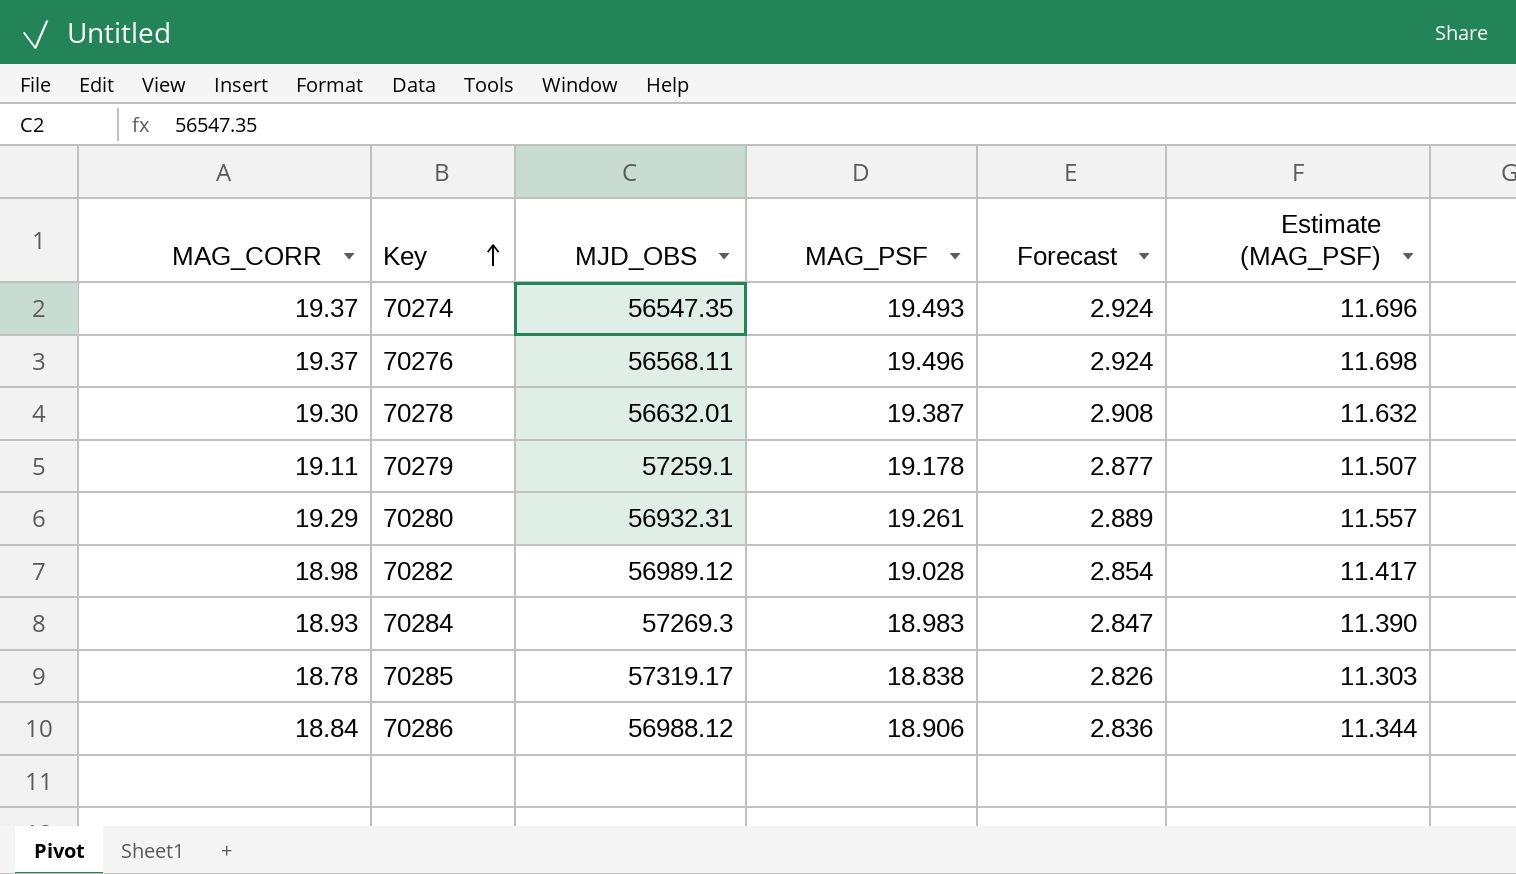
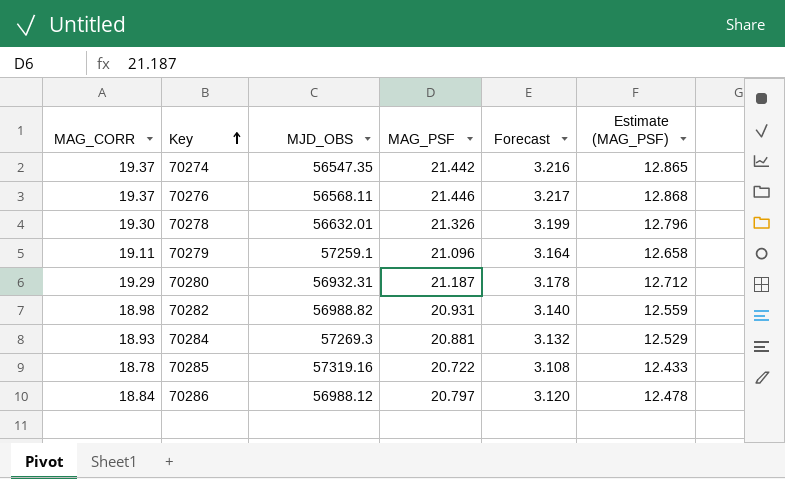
70274 | MAG_PSF: 19.493 -> 21.442
70274 | Forecast: 2.924 -> 3.216
70274 | Estimate (MAG_PSF): 11.696 -> 12.865
70276 | MAG_PSF: 19.496 -> 21.446
70276 | Forecast: 2.924 -> 3.217
70276 | Estimate (MAG_PSF): 11.698 -> 12.868
70278 | MAG_PSF: 19.387 -> 21.326
70278 | Forecast: 2.908 -> 3.199
70278 | Estimate (MAG_PSF): 11.632 -> 12.796
70279 | MAG_PSF: 19.178 -> 21.096
70279 | Forecast: 2.877 -> 3.164
70279 | Estimate (MAG_PSF): 11.507 -> 12.658
70280 | MAG_PSF: 19.261 -> 21.187
70280 | Forecast: 2.889 -> 3.178
70280 | Estimate (MAG_PSF): 11.557 -> 12.712
70282 | MJD_OBS: 56989.12 -> 56988.82
70282 | MAG_PSF: 19.028 -> 20.931
70282 | Forecast: 2.854 -> 3.140
70282 | Estimate (MAG_PSF): 11.417 -> 12.559
70284 | MAG_PSF: 18.983 -> 20.881
70284 | Forecast: 2.847 -> 3.132
70284 | Estimate (MAG_PSF): 11.390 -> 12.529
70285 | MJD_OBS: 57319.17 -> 57319.16
70285 | MAG_PSF: 18.838 -> 20.722
70285 | Forecast: 2.826 -> 3.108
70285 | Estimate (MAG_PSF): 11.303 -> 12.433
70286 | MAG_PSF: 18.906 -> 20.797
70286 | Forecast: 2.836 -> 3.120
70286 | Estimate (MAG_PSF): 11.344 -> 12.478

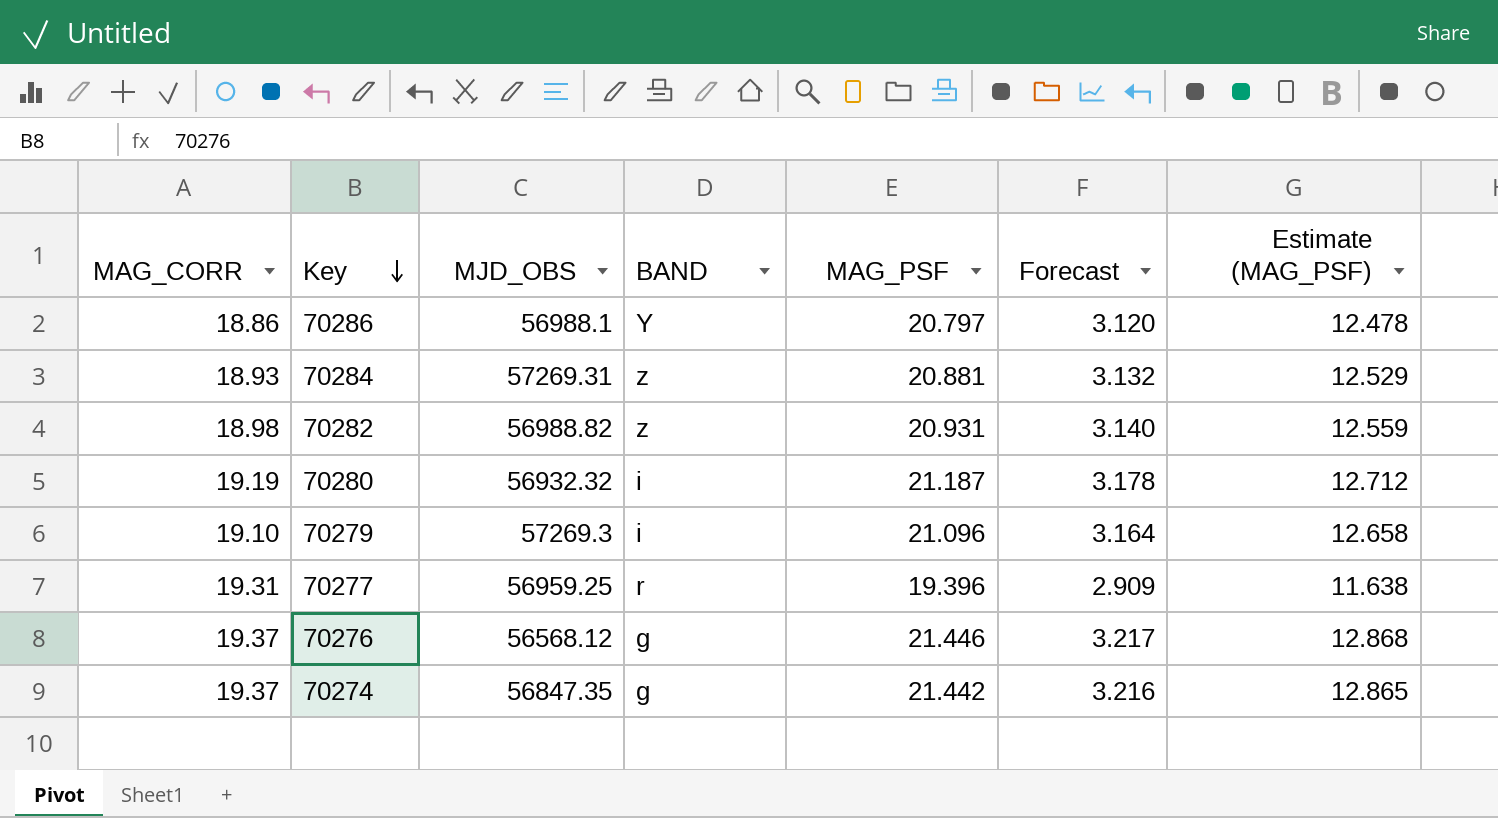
row order: Key ascending -> Key descending
column BAND | position: none -> 4
row 70278: 19.30 | 56632.01 | 21.326 | 3.199 | 12.796 -> none
row 70285: 18.78 | 57319.16 | 20.722 | 3.108 | 12.433 -> none
70286 | MAG_CORR: 18.84 -> 18.86
70286 | MJD_OBS: 56988.12 -> 56988.1
70284 | MJD_OBS: 57269.3 -> 57269.31
70280 | MAG_CORR: 19.29 -> 19.19
70280 | MJD_OBS: 56932.31 -> 56932.32
70279 | MAG_CORR: 19.11 -> 19.10
70279 | MJD_OBS: 57259.1 -> 57269.3
row 70277: none -> 19.31 | 56959.25 | r | 19.396 | 2.909 | 11.638
70276 | MJD_OBS: 56568.11 -> 56568.12
70274 | MJD_OBS: 56547.35 -> 56847.35

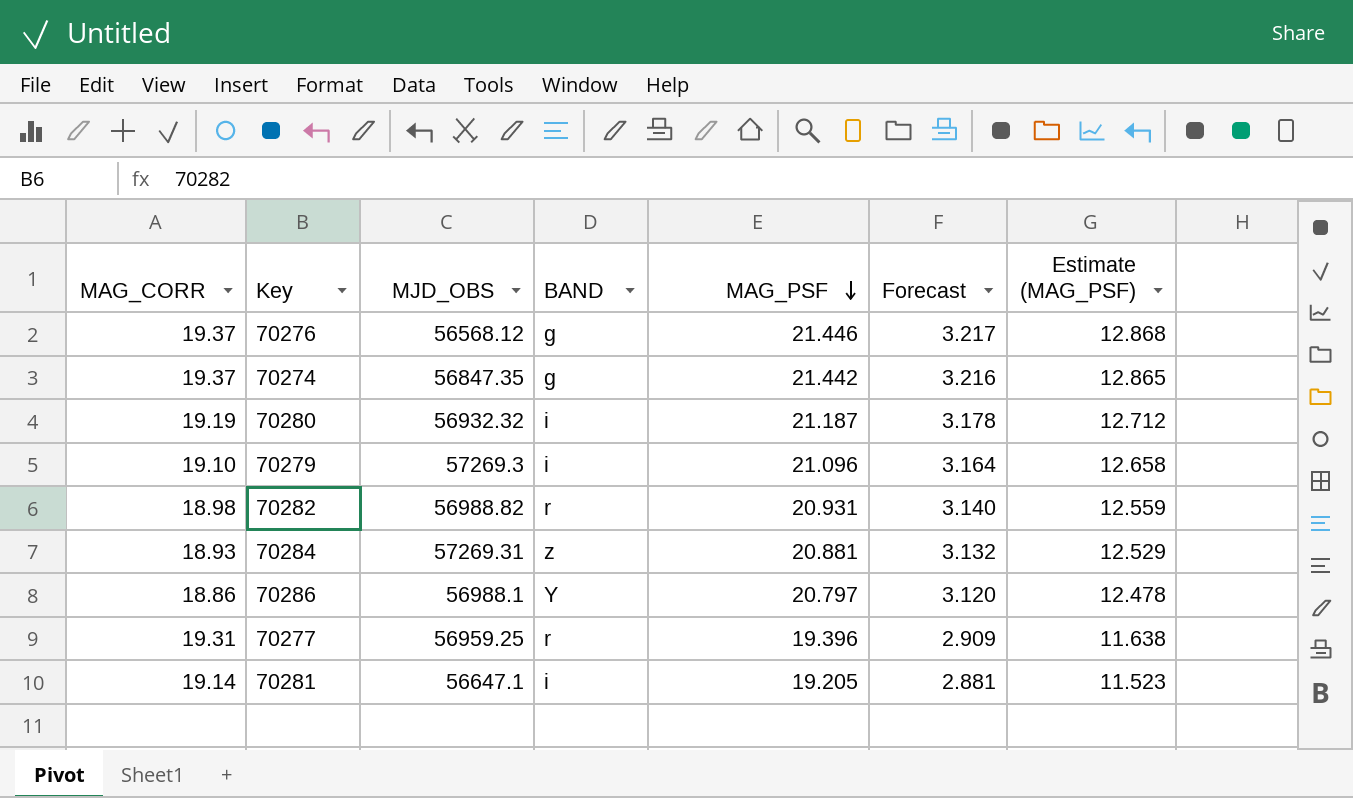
row order: Key descending -> MAG_PSF descending
70282 | BAND: z -> r
row 70281: none -> 19.14 | 56647.1 | i | 19.205 | 2.881 | 11.523

